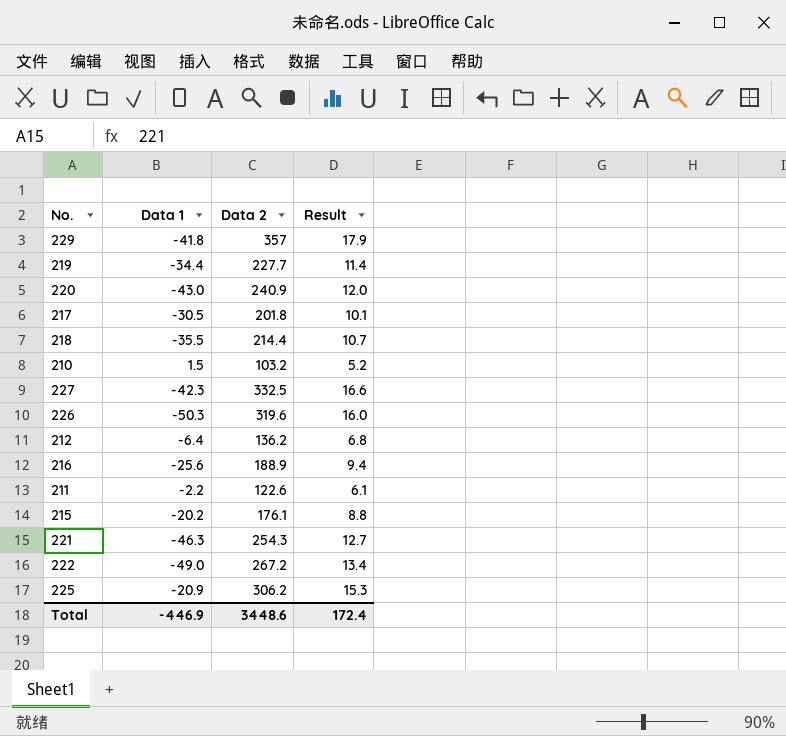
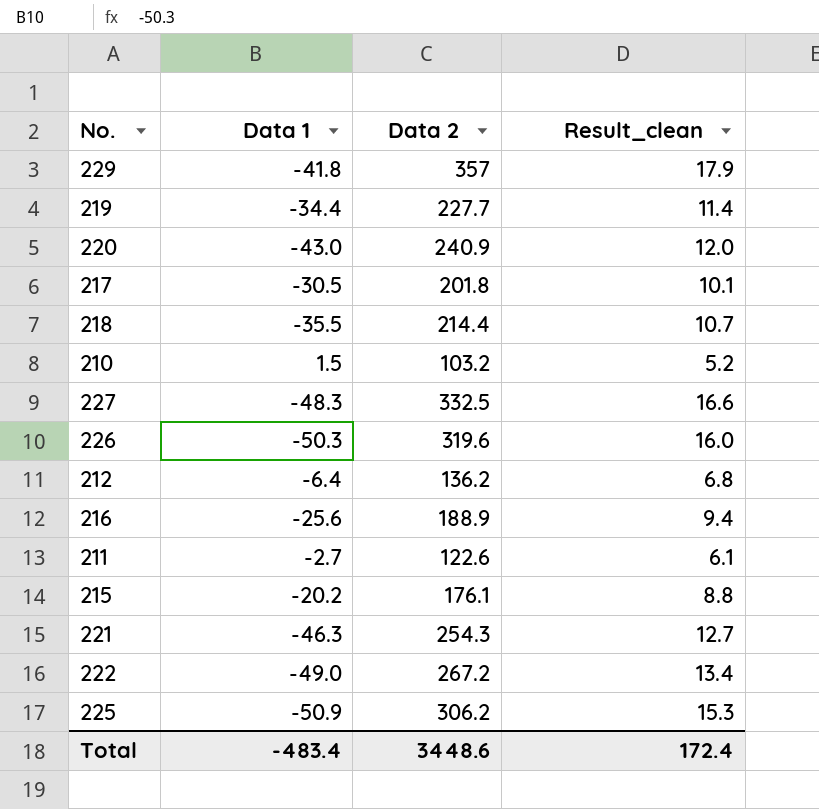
column name: Result -> Result_clean
227 | Data 1: -42.3 -> -48.3
211 | Data 1: -2.2 -> -2.7
225 | Data 1: -20.9 -> -50.9
Total | Data 1: -446.9 -> -483.4

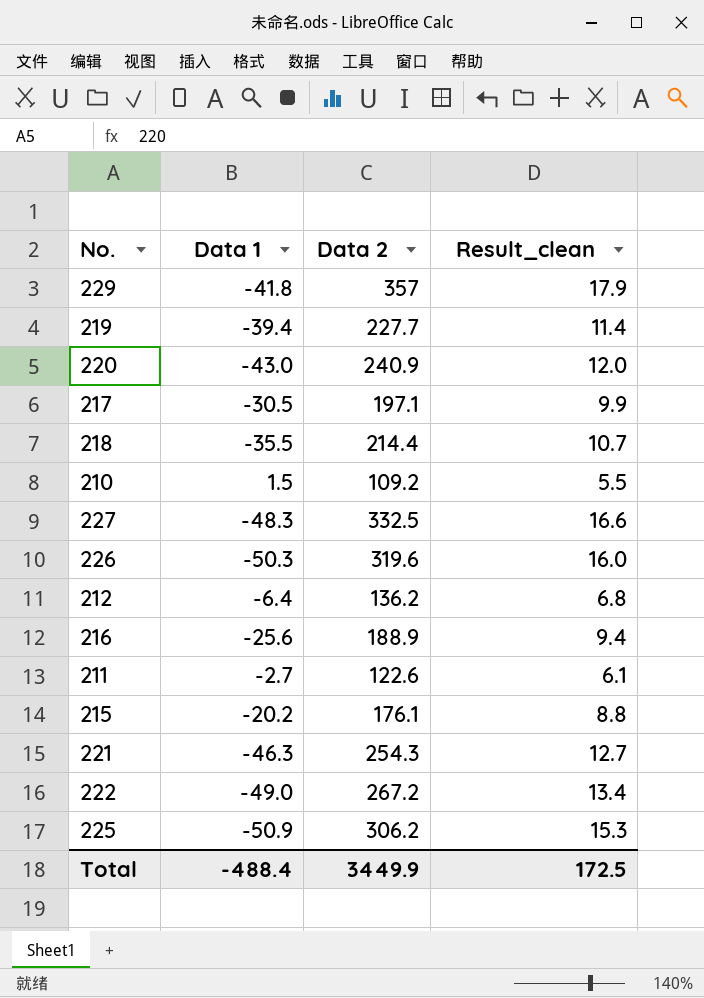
219 | Data 1: -34.4 -> -39.4
217 | Data 2: 201.8 -> 197.1
217 | Result_clean: 10.1 -> 9.9
210 | Data 2: 103.2 -> 109.2
210 | Result_clean: 5.2 -> 5.5
Total | Data 1: -483.4 -> -488.4
Total | Data 2: 3448.6 -> 3449.9
Total | Result_clean: 172.4 -> 172.5

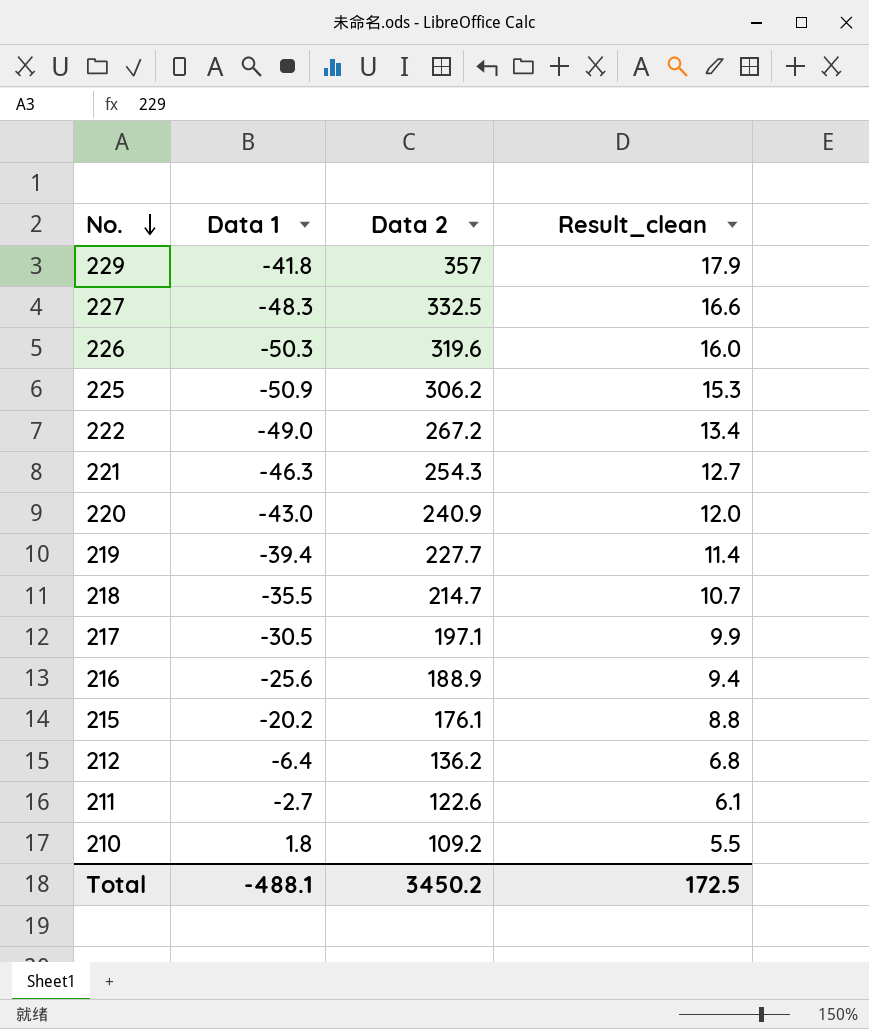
row order: none -> No. descending
218 | Data 2: 214.4 -> 214.7
210 | Data 1: 1.5 -> 1.8
Total | Data 1: -488.4 -> -488.1
Total | Data 2: 3449.9 -> 3450.2

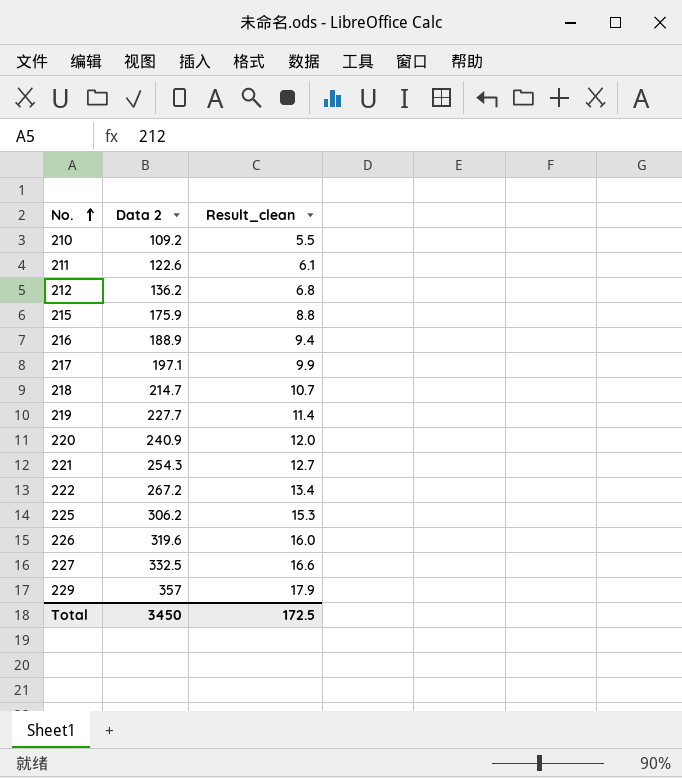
row order: No. descending -> No. ascending
column Data 1 | position: 2 -> none
215 | Data 2: 176.1 -> 175.9
Total | Data 2: 3450.2 -> 3450

